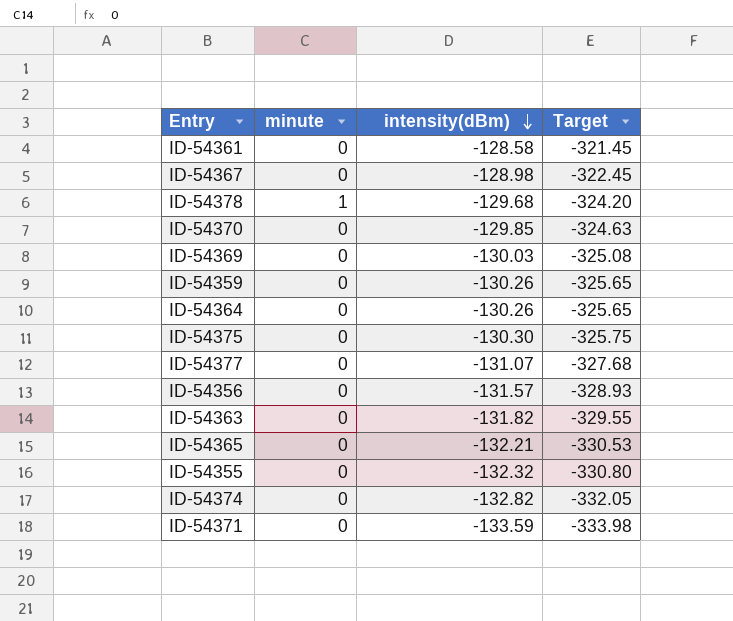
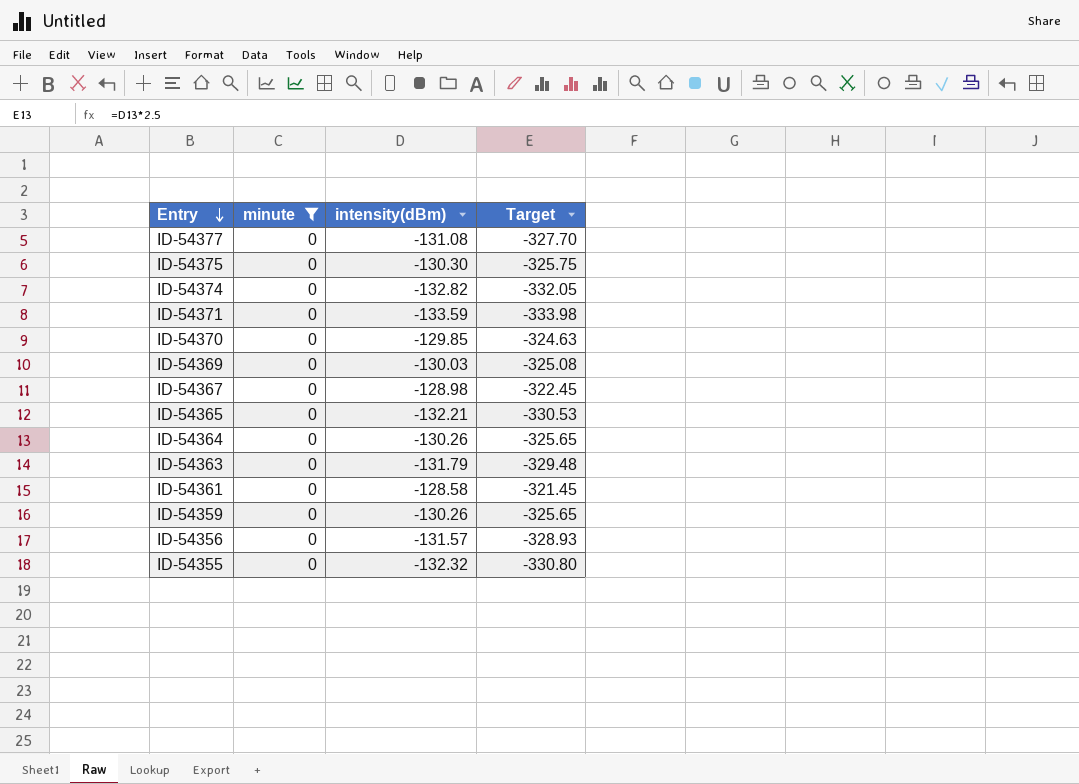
filter: none -> minute = 0
row order: intensity(dBm) descending -> Entry descending
ID-54377 | intensity(dBm): -131.07 -> -131.08
ID-54377 | Target: -327.68 -> -327.70
ID-54363 | intensity(dBm): -131.82 -> -131.79
ID-54363 | Target: -329.55 -> -329.48

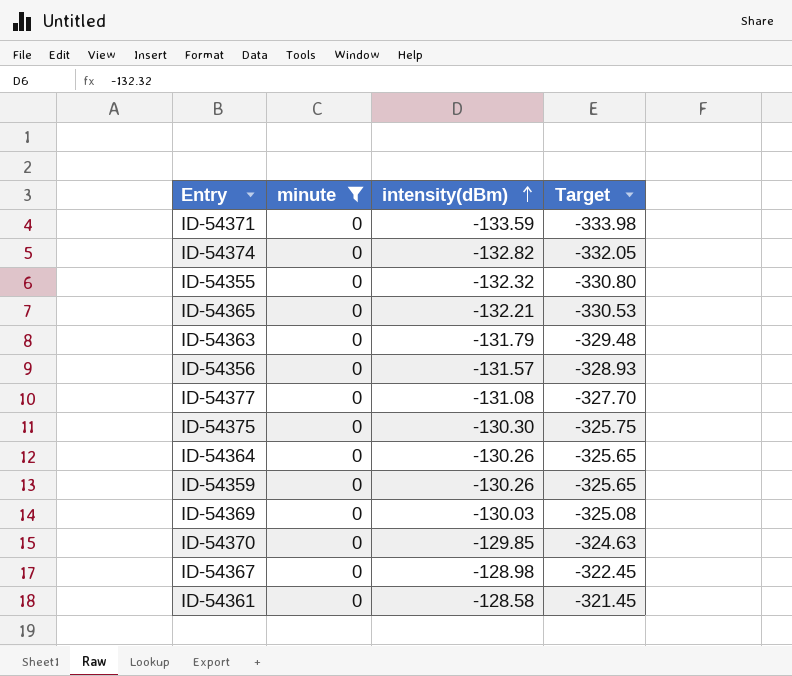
row order: Entry descending -> intensity(dBm) ascending

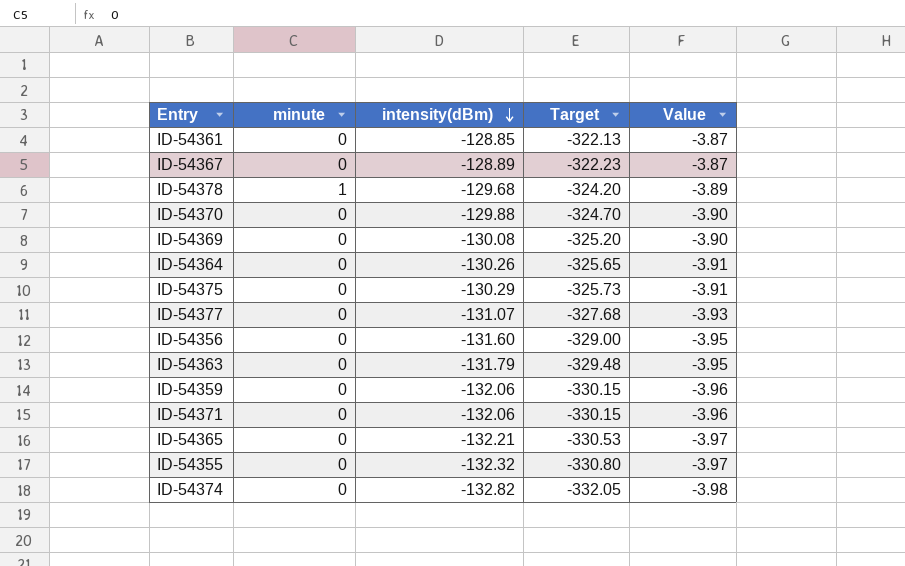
filter: minute = 0 -> none
row order: intensity(dBm) ascending -> intensity(dBm) descending
column Value | formula: none -> [intensity(dBm)] * 0.03
ID-54361 | intensity(dBm): -128.58 -> -128.85
ID-54361 | Target: -321.45 -> -322.13
ID-54367 | intensity(dBm): -128.98 -> -128.89
ID-54367 | Target: -322.45 -> -322.23
ID-54370 | intensity(dBm): -129.85 -> -129.88
ID-54370 | Target: -324.63 -> -324.70
ID-54369 | intensity(dBm): -130.03 -> -130.08
ID-54369 | Target: -325.08 -> -325.20
ID-54375 | intensity(dBm): -130.30 -> -130.29
ID-54375 | Target: -325.75 -> -325.73
ID-54377 | intensity(dBm): -131.08 -> -131.07
ID-54377 | Target: -327.70 -> -327.68
ID-54356 | intensity(dBm): -131.57 -> -131.60
ID-54356 | Target: -328.93 -> -329.00
ID-54359 | intensity(dBm): -130.26 -> -132.06
ID-54359 | Target: -325.65 -> -330.15
ID-54371 | intensity(dBm): -133.59 -> -132.06
ID-54371 | Target: -333.98 -> -330.15

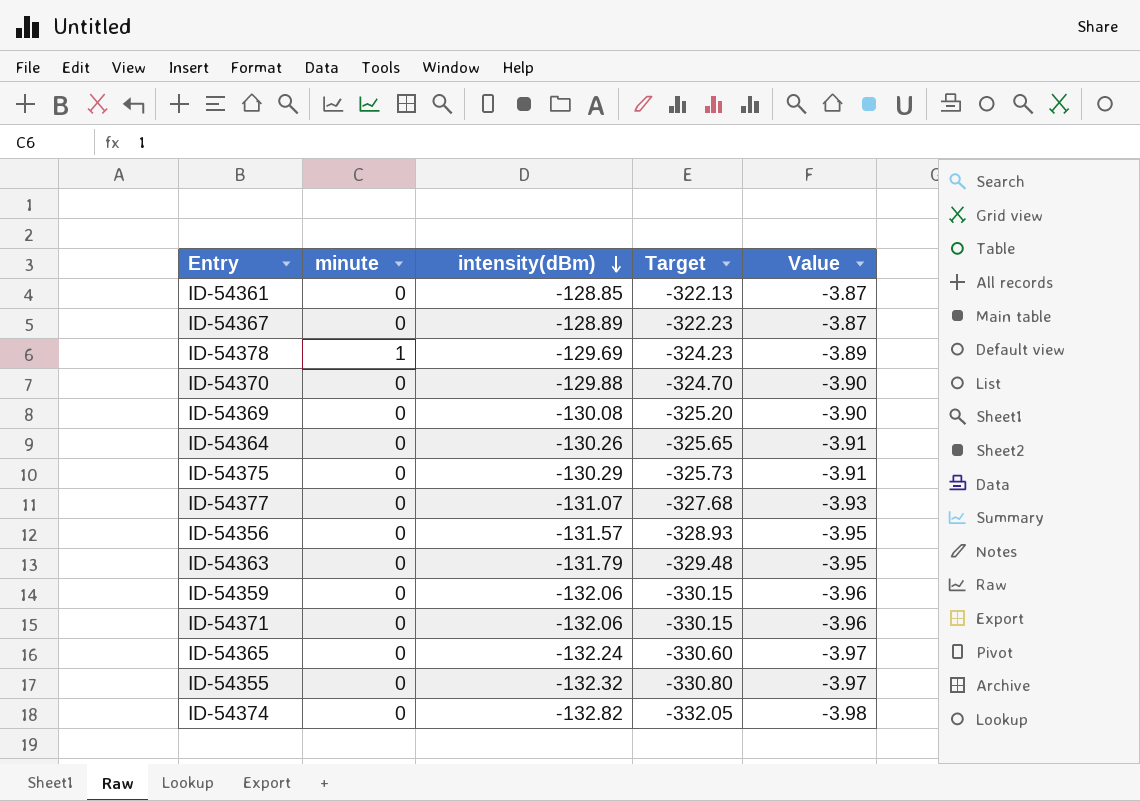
ID-54378 | intensity(dBm): -129.68 -> -129.69
ID-54378 | Target: -324.20 -> -324.23
ID-54356 | intensity(dBm): -131.60 -> -131.57
ID-54356 | Target: -329.00 -> -328.93
ID-54365 | intensity(dBm): -132.21 -> -132.24
ID-54365 | Target: -330.53 -> -330.60

